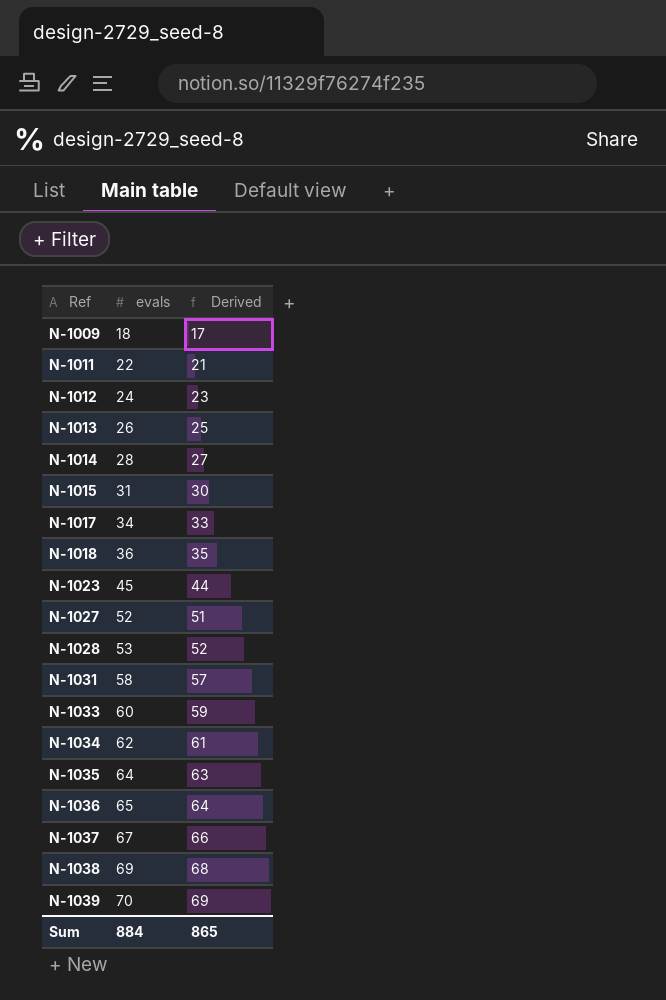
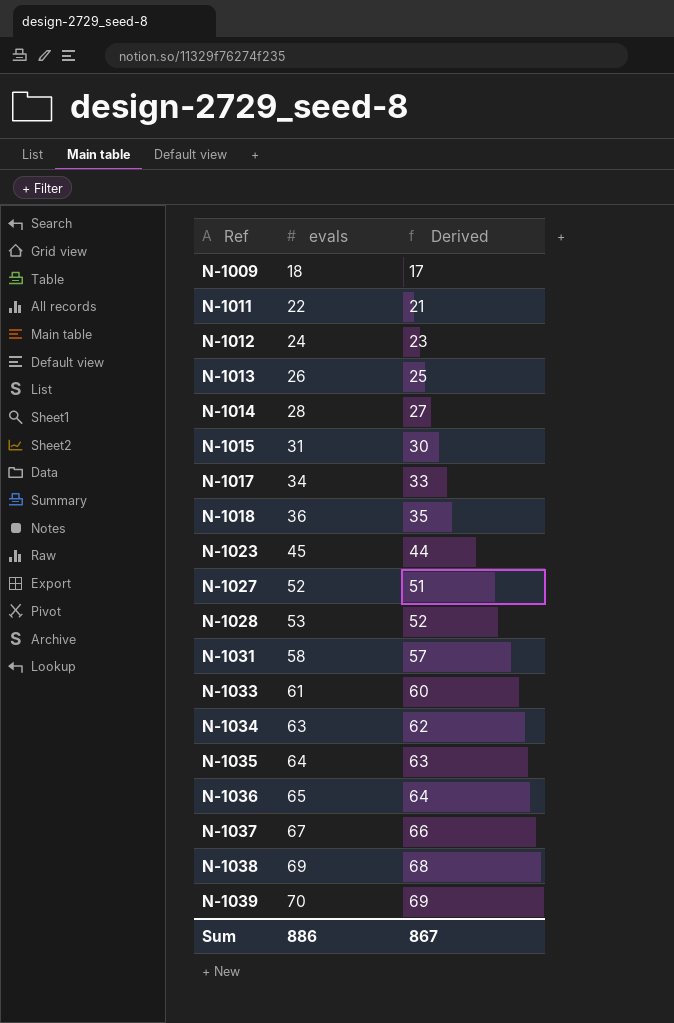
N-1033 | evals: 60 -> 61
N-1033 | Derived: 59 -> 60
N-1034 | evals: 62 -> 63
N-1034 | Derived: 61 -> 62
Sum | evals: 884 -> 886
Sum | Derived: 865 -> 867

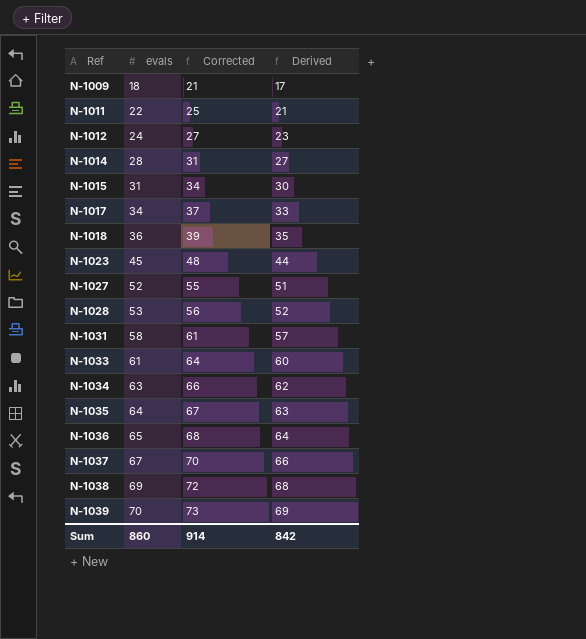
column Corrected | formula: none -> [evals] + 3
row N-1013: 26 | 25 -> none
Sum | evals: 886 -> 860
Sum | Derived: 867 -> 842

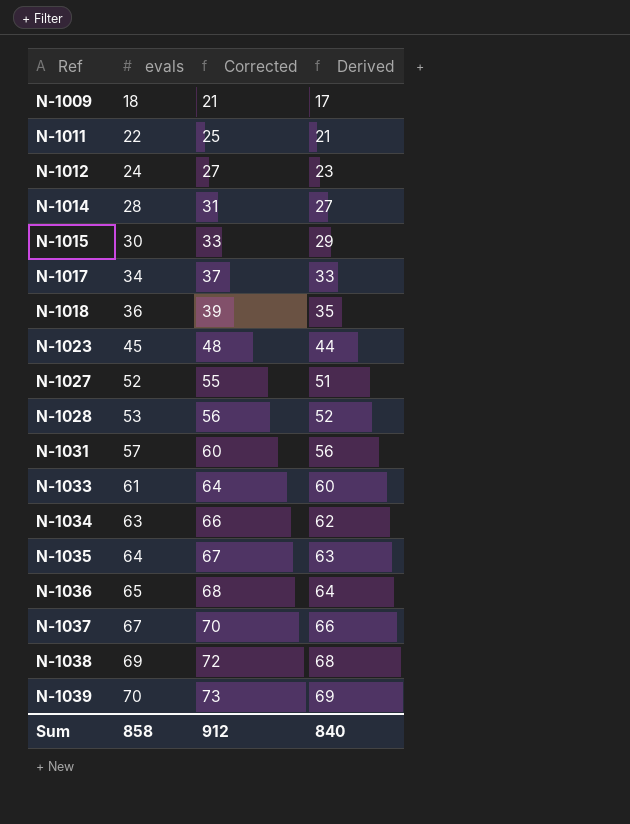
N-1015 | evals: 31 -> 30
N-1015 | Corrected: 34 -> 33
N-1015 | Derived: 30 -> 29
N-1031 | evals: 58 -> 57
N-1031 | Corrected: 61 -> 60
N-1031 | Derived: 57 -> 56
Sum | evals: 860 -> 858
Sum | Corrected: 914 -> 912
Sum | Derived: 842 -> 840

